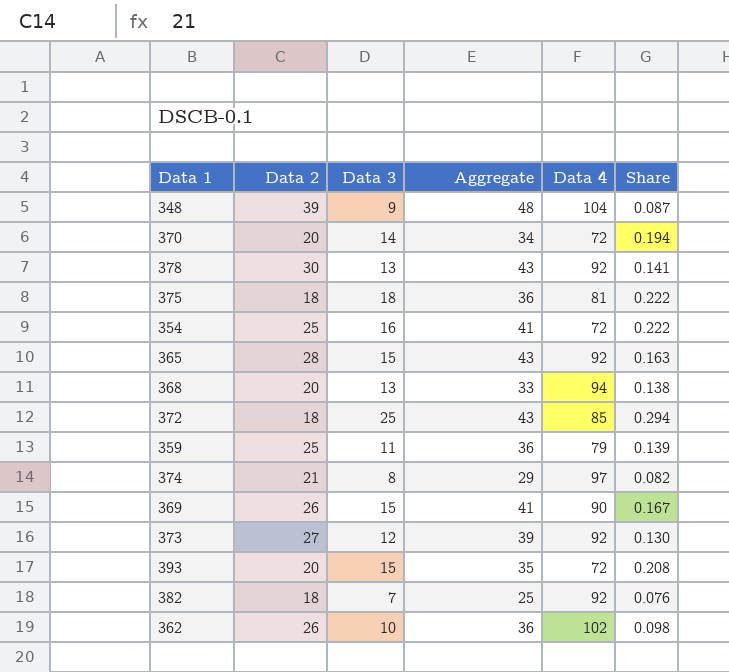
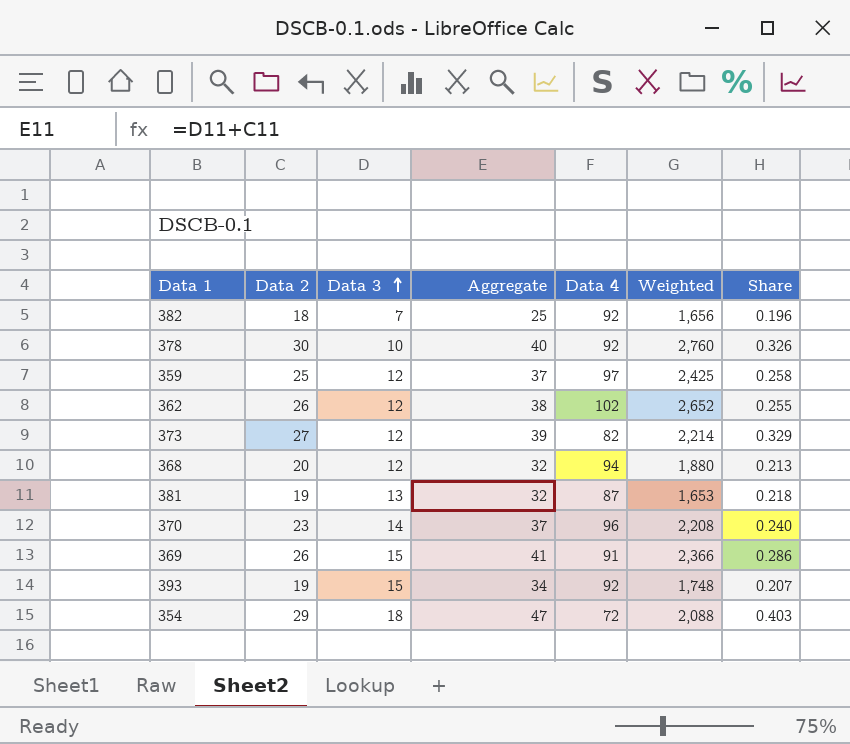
row order: none -> Data 3 ascending
column Weighted | formula: none -> [Data 2] * [Data 4]
column Share | formula: [Data 3] / [Data 4] -> [Data 2] / [Data 4]
row 348: 39 | 9 | 48 | 104 | 0.087 -> none
row 375: 18 | 18 | 36 | 81 | 0.222 -> none
row 365: 28 | 15 | 43 | 92 | 0.163 -> none
row 372: 18 | 25 | 43 | 85 | 0.294 -> none
row 374: 21 | 8 | 29 | 97 | 0.082 -> none
378 | Data 3: 13 -> 10
378 | Aggregate: 43 -> 40
359 | Data 3: 11 -> 12
359 | Aggregate: 36 -> 37
359 | Data 4: 79 -> 97
362 | Data 3: 10 -> 12
362 | Aggregate: 36 -> 38
373 | Data 4: 92 -> 82
368 | Data 3: 13 -> 12
368 | Aggregate: 33 -> 32
row 381: none -> 19 | 13 | 32 | 87 | 1,653 | 0.218
370 | Data 2: 20 -> 23
370 | Aggregate: 34 -> 37
370 | Data 4: 72 -> 96
369 | Data 4: 90 -> 91
393 | Data 2: 20 -> 19
393 | Aggregate: 35 -> 34
393 | Data 4: 72 -> 92
354 | Data 2: 25 -> 29
354 | Data 3: 16 -> 18
354 | Aggregate: 41 -> 47

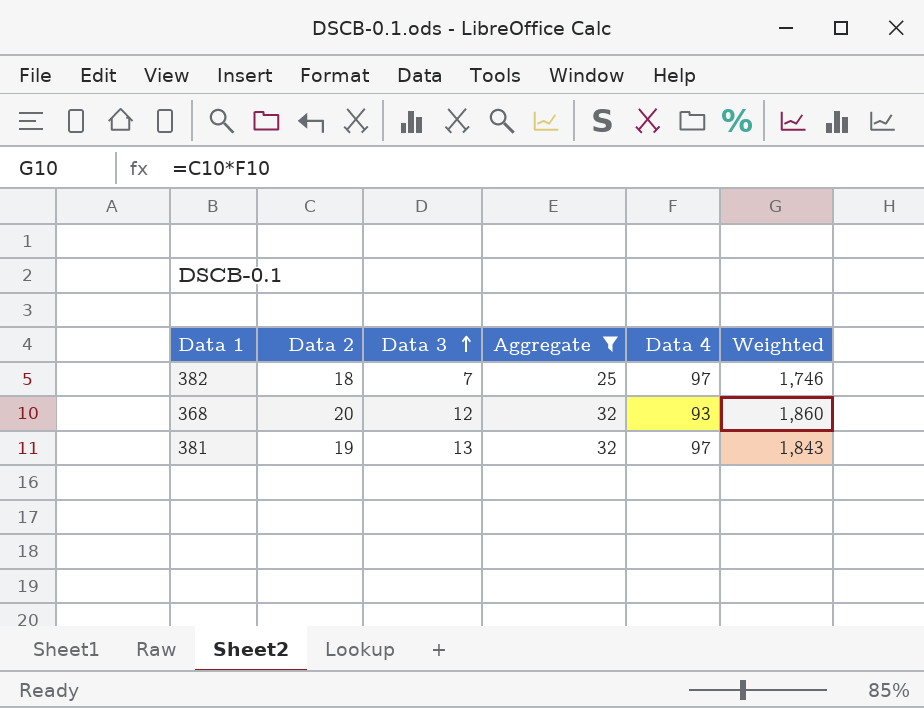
filter: none -> Aggregate <= 32
column Share | formula: [Data 2] / [Data 4] -> none
382 | Data 4: 92 -> 97
382 | Weighted: 1,656 -> 1,746
368 | Data 4: 94 -> 93
368 | Weighted: 1,880 -> 1,860
381 | Data 4: 87 -> 97
381 | Weighted: 1,653 -> 1,843

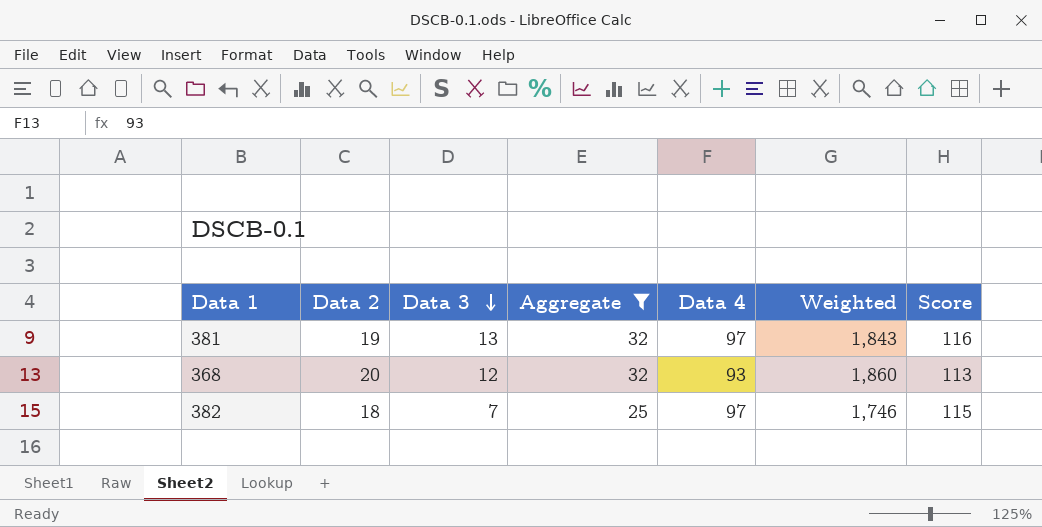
row order: Data 3 ascending -> Data 3 descending
column Score | formula: none -> [Data 2] + [Data 4]

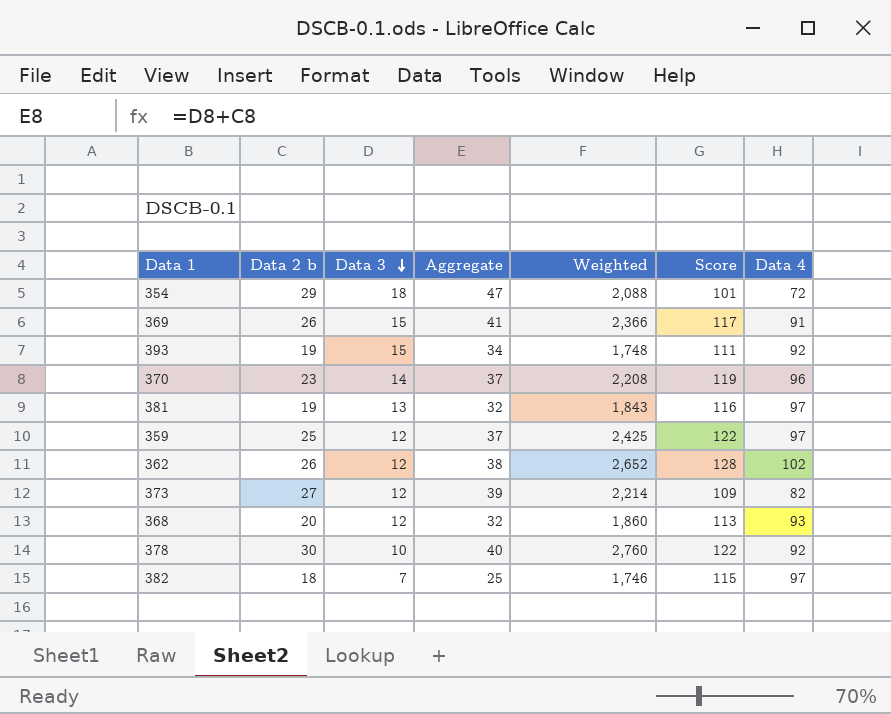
filter: Aggregate <= 32 -> none
column name: Data 2 -> Data 2 b
column Data 4 | position: 5 -> 7

